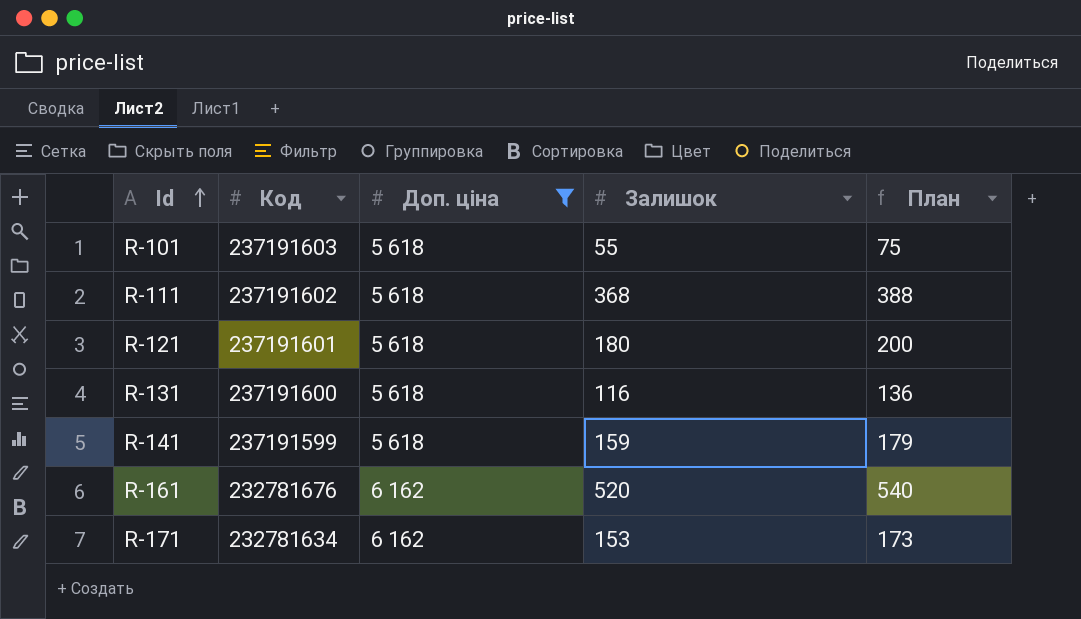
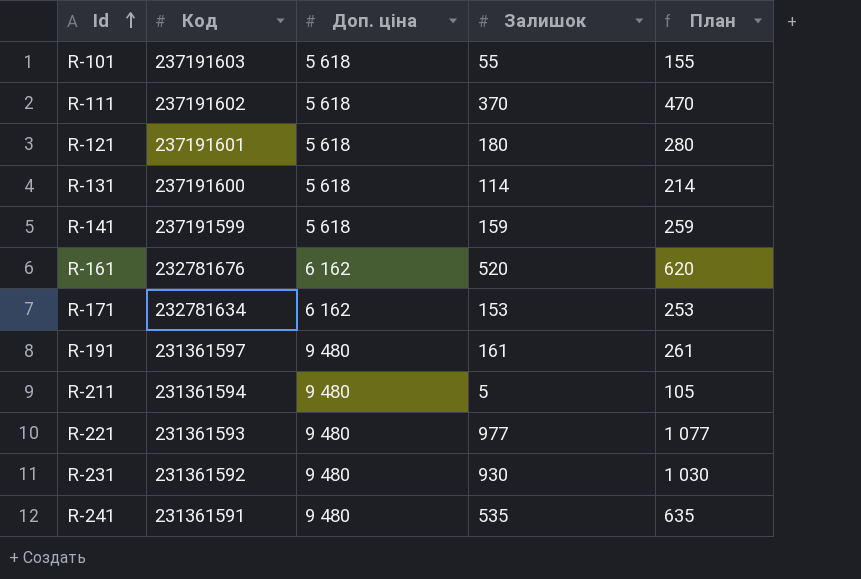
filter: Доп. ціна != 9 480 -> none
column План | formula: [Залишок] + 20 -> [Залишок] + 100
R-111 | Залишок: 368 -> 370
R-131 | Залишок: 116 -> 114

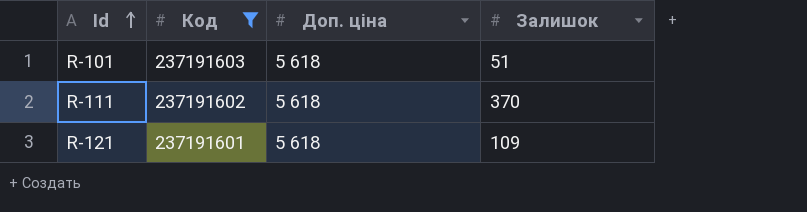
filter: none -> Код >= 237191601
column План | formula: [Залишок] + 100 -> none
R-101 | Залишок: 55 -> 51
R-121 | Залишок: 180 -> 109

